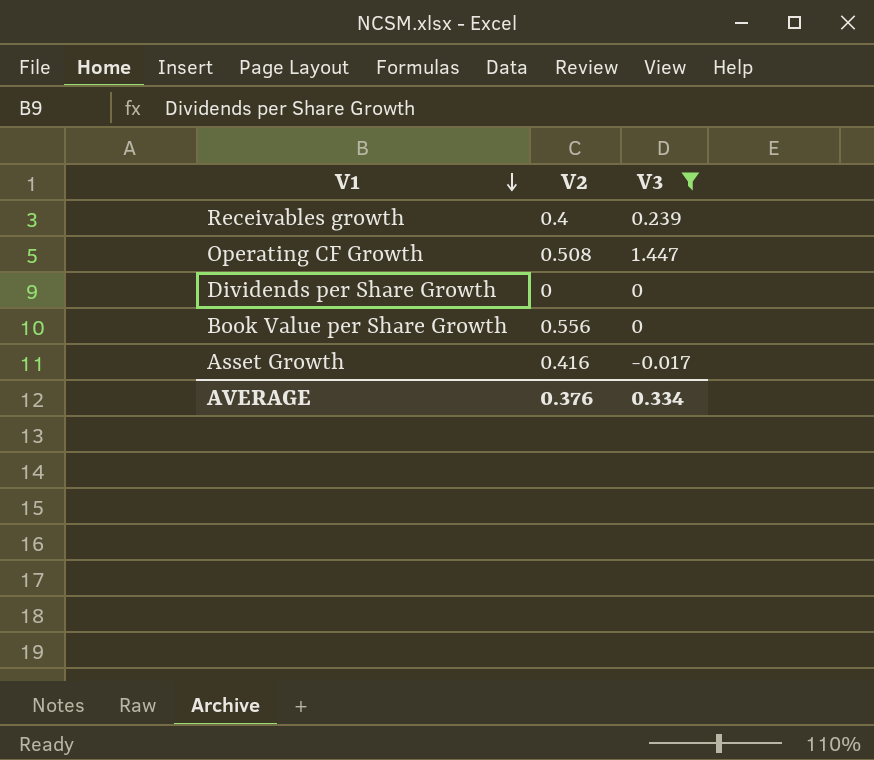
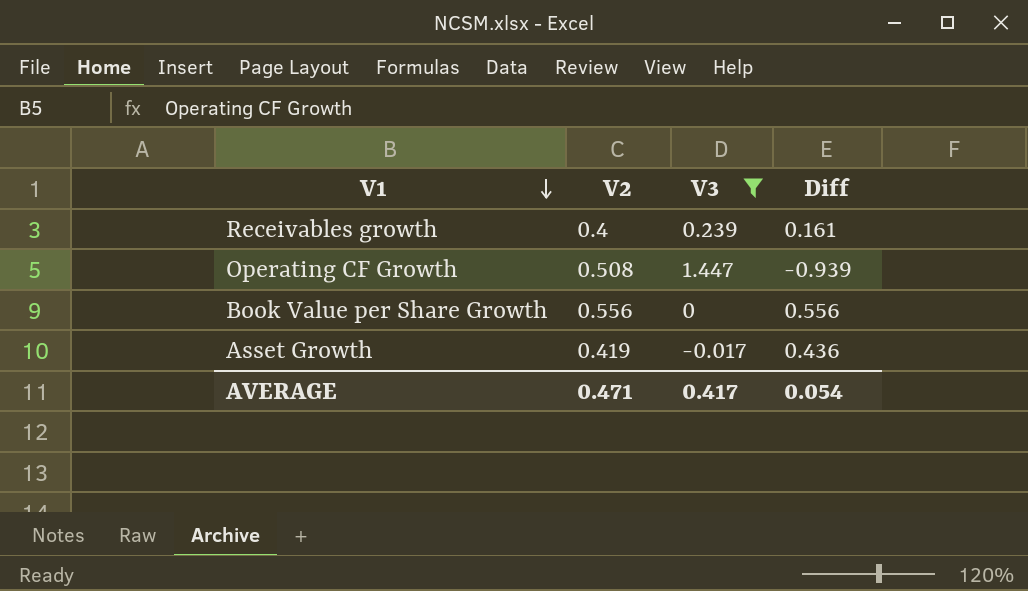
column Diff | formula: none -> [V2] - [V3]
row Dividends per Share Growth: 0 | 0 -> none
Asset Growth | V2: 0.416 -> 0.419
AVERAGE | V2: 0.376 -> 0.471
AVERAGE | V3: 0.334 -> 0.417

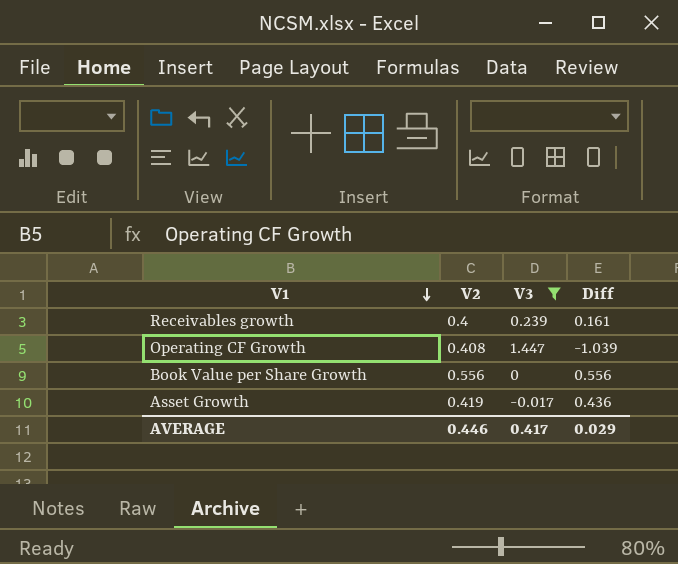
Operating CF Growth | V2: 0.508 -> 0.408
Operating CF Growth | Diff: -0.939 -> -1.039
AVERAGE | V2: 0.471 -> 0.446
AVERAGE | Diff: 0.054 -> 0.029

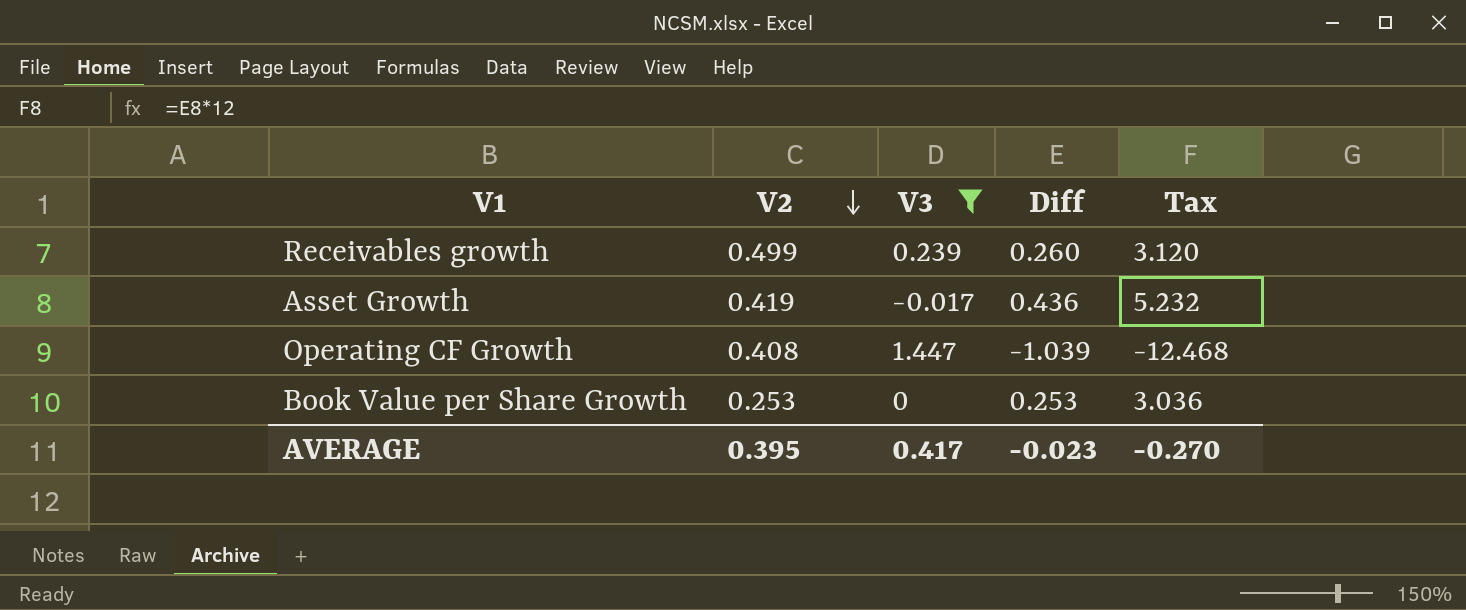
row order: V1 descending -> V2 descending
column Tax | formula: none -> [Diff] * 12
Receivables growth | V2: 0.4 -> 0.499
Receivables growth | Diff: 0.161 -> 0.260
Book Value per Share Growth | V2: 0.556 -> 0.253
Book Value per Share Growth | Diff: 0.556 -> 0.253
AVERAGE | V2: 0.446 -> 0.395
AVERAGE | Diff: 0.029 -> -0.023

